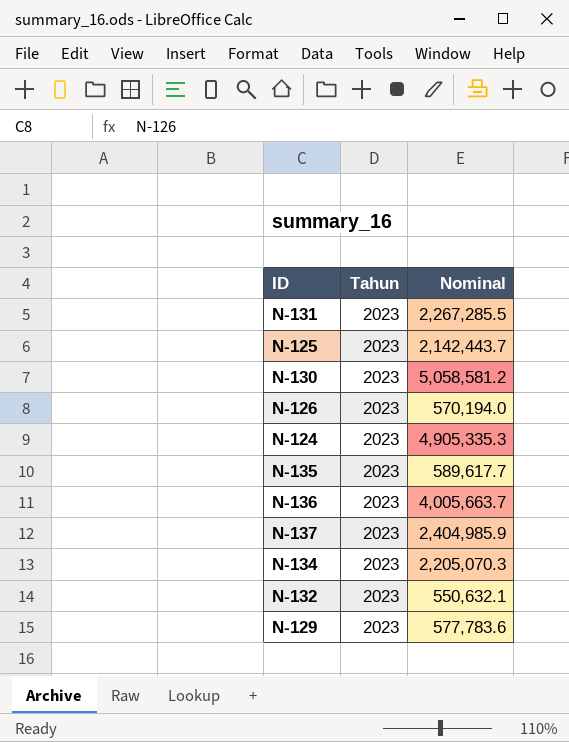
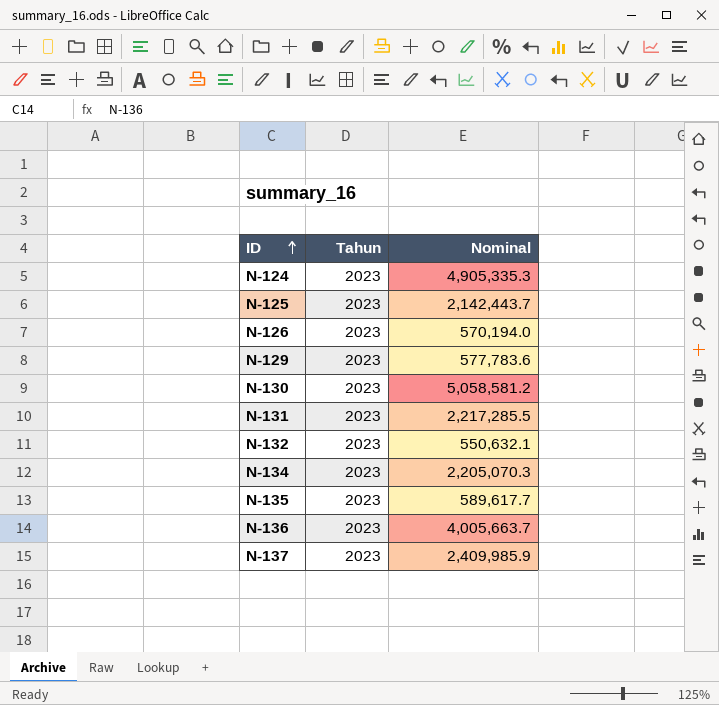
row order: none -> ID ascending
N-131 | Nominal: 2,267,285.5 -> 2,217,285.5
N-137 | Nominal: 2,404,985.9 -> 2,409,985.9

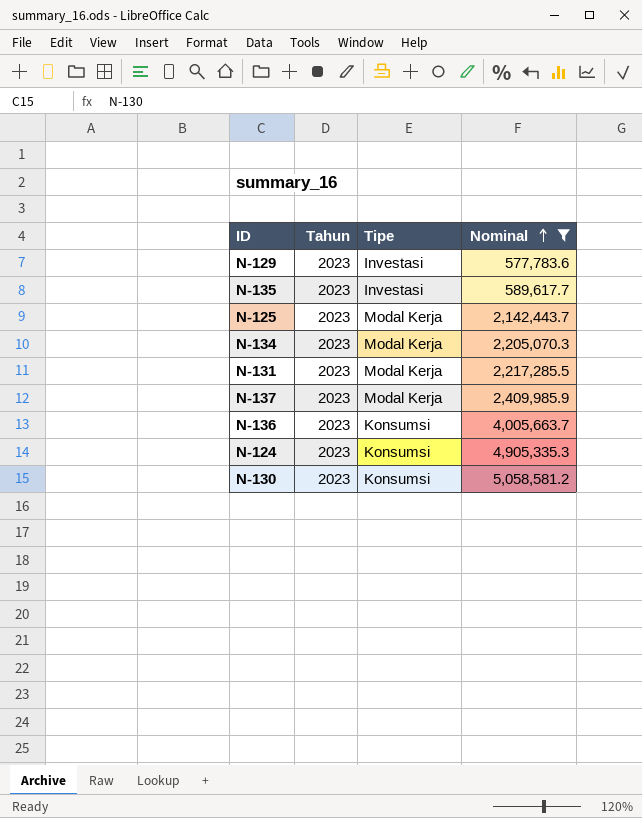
filter: none -> Nominal >= 577,783.6
row order: ID ascending -> Nominal ascending
column Tipe | position: none -> 3

